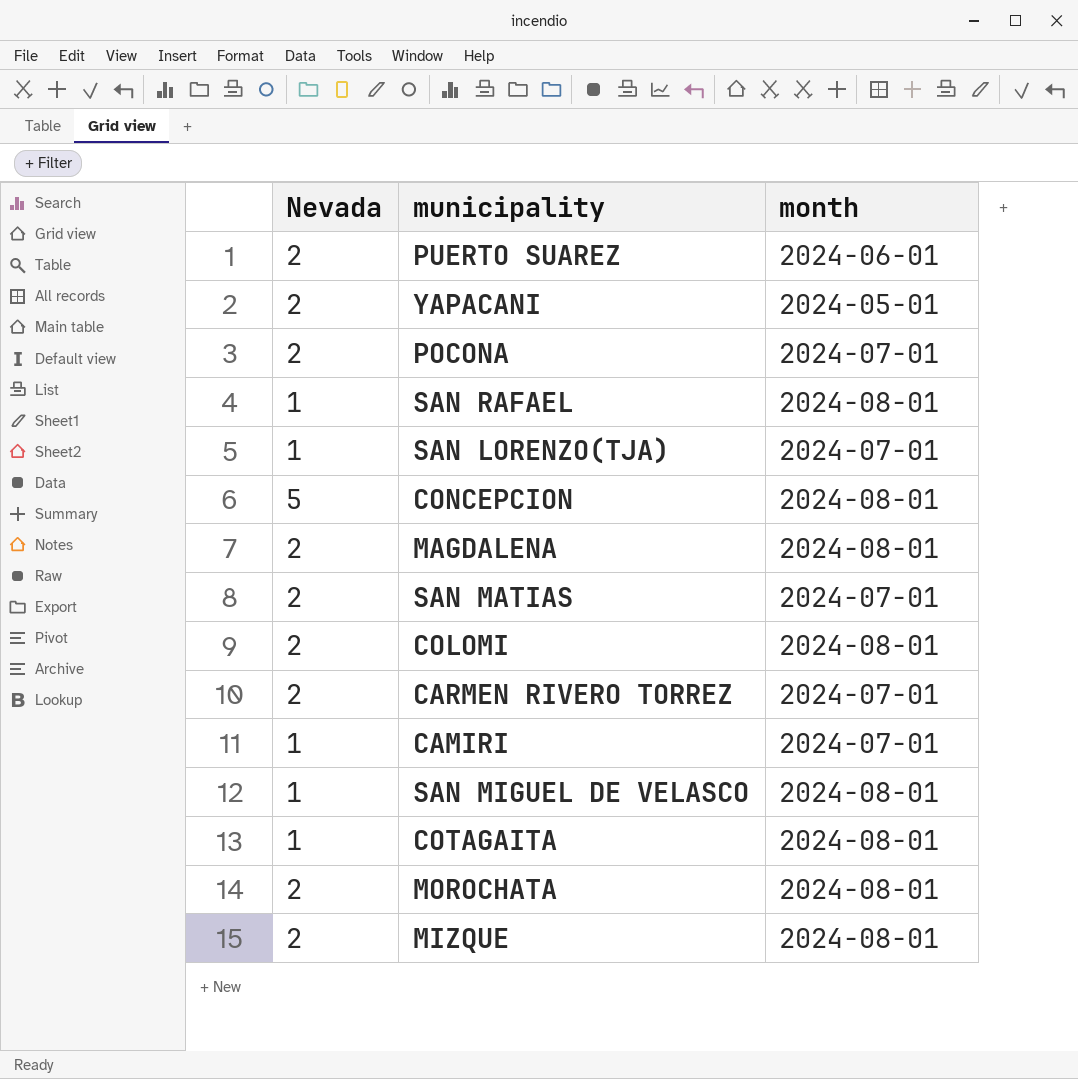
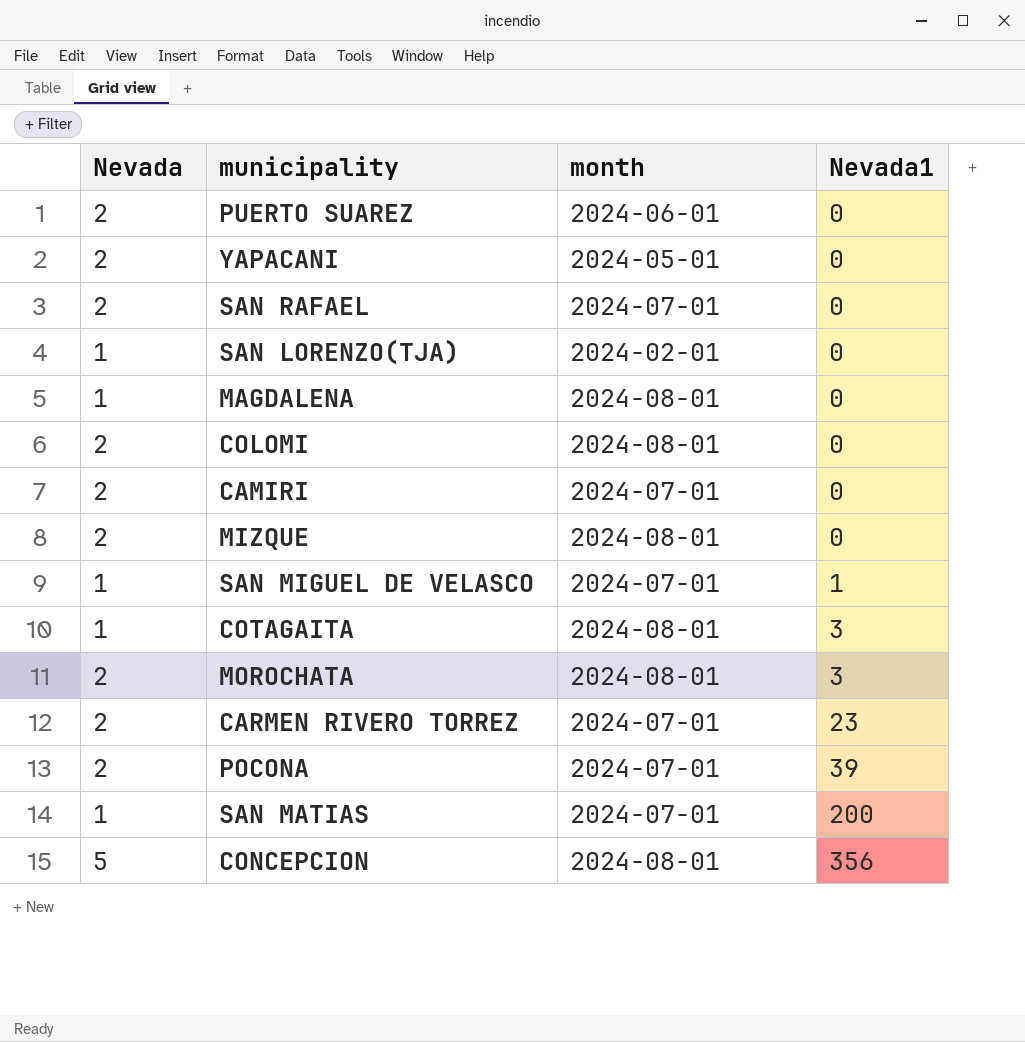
row order: none -> Nevada1 ascending
column Nevada1 | position: none -> 4
SAN RAFAEL | Nevada: 1 -> 2
SAN RAFAEL | month: 2024-08-01 -> 2024-07-01
SAN LORENZO(TJA) | month: 2024-07-01 -> 2024-02-01
MAGDALENA | Nevada: 2 -> 1
CAMIRI | Nevada: 1 -> 2
SAN MIGUEL DE VELASCO | month: 2024-08-01 -> 2024-07-01
SAN MATIAS | Nevada: 2 -> 1

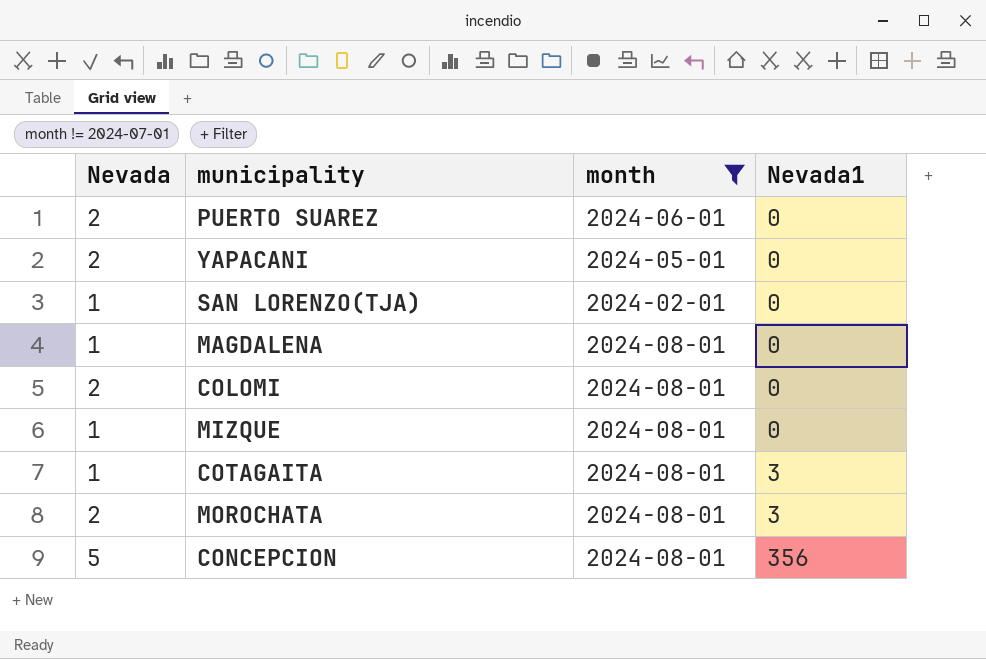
filter: none -> month != 2024-07-01
MIZQUE | Nevada: 2 -> 1

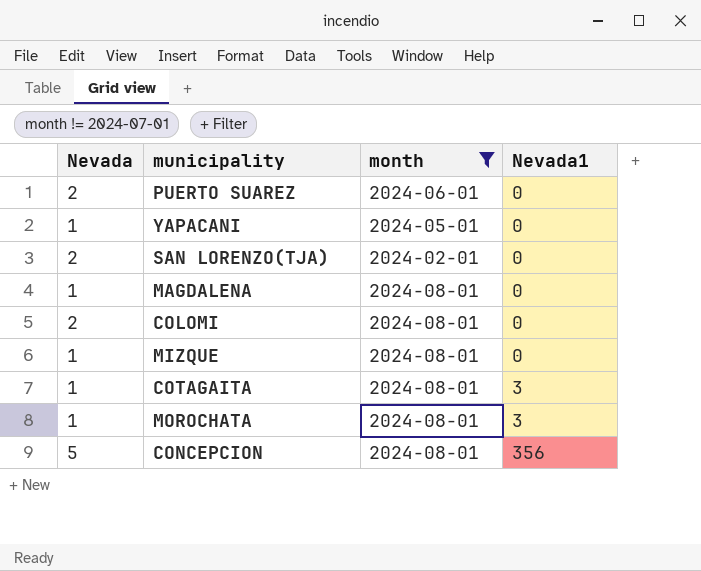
YAPACANI | Nevada: 2 -> 1
SAN LORENZO(TJA) | Nevada: 1 -> 2
MOROCHATA | Nevada: 2 -> 1

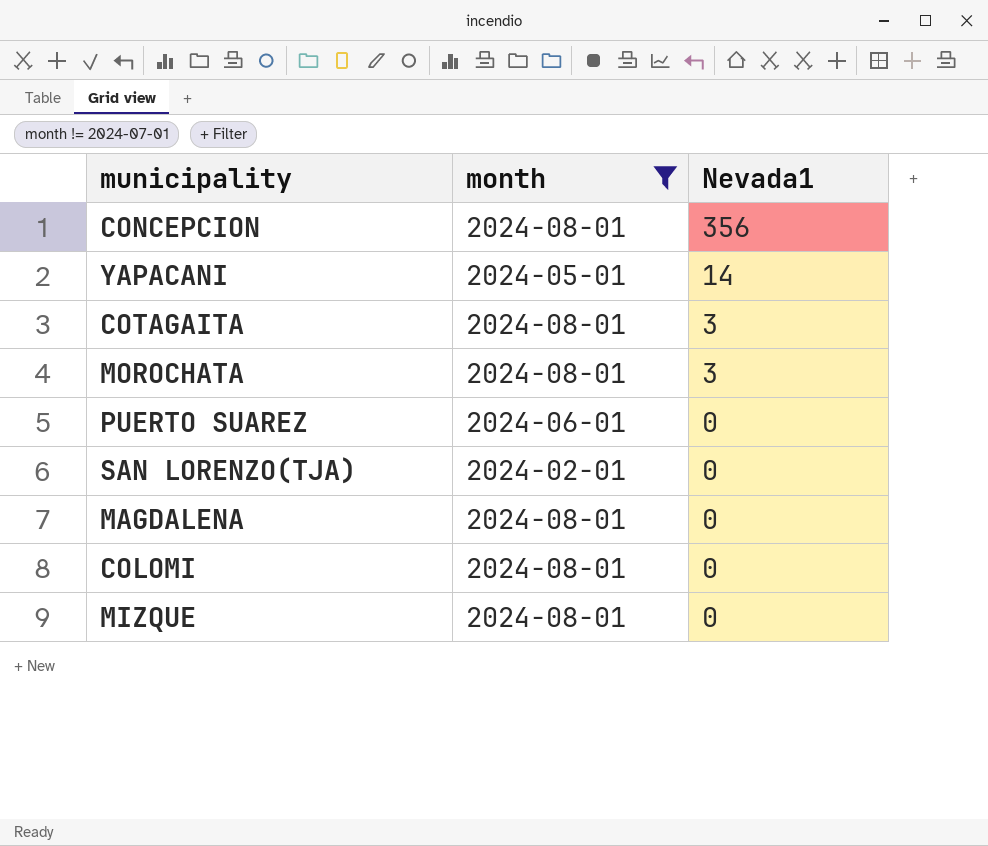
row order: Nevada1 ascending -> Nevada1 descending
column Nevada | position: 1 -> none
YAPACANI | Nevada1: 0 -> 14

